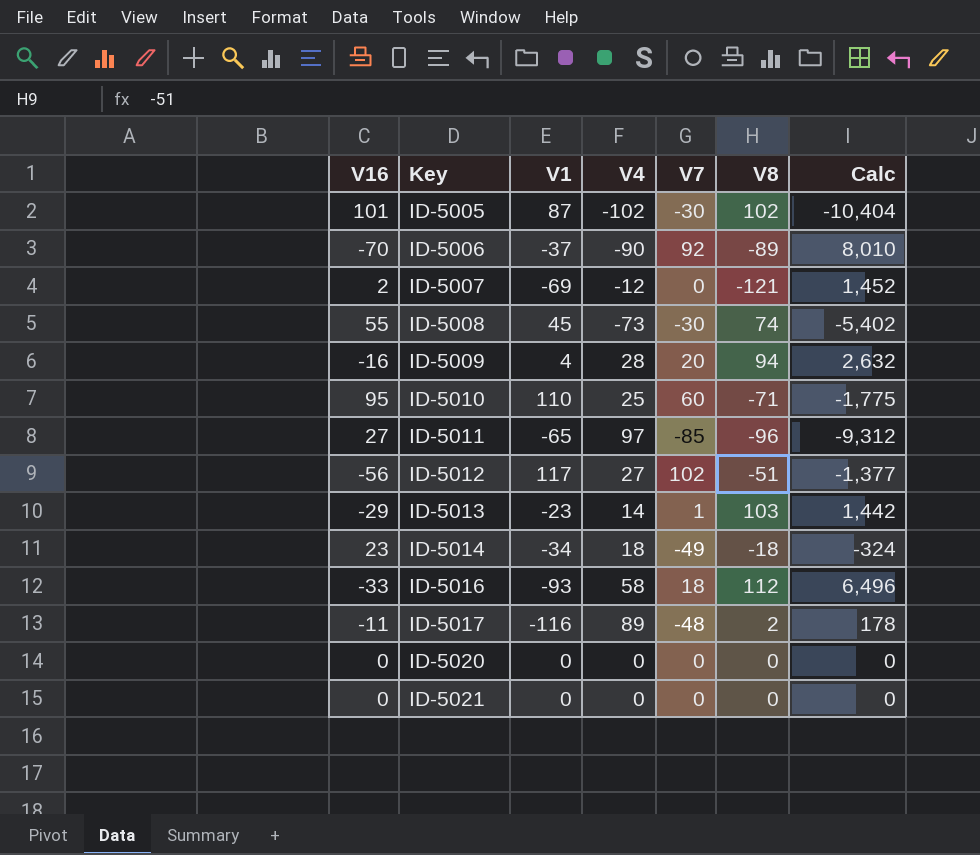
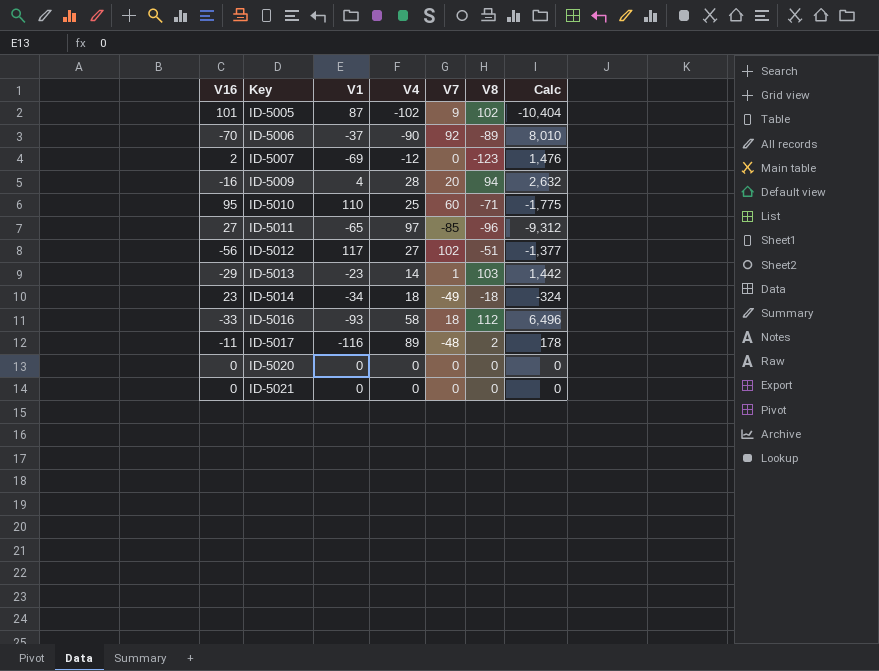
row ID-5008: 55 | 45 | -73 | -30 | 74 | -5,402 -> none
ID-5005 | V7: -30 -> 9
ID-5007 | V8: -121 -> -123
ID-5007 | Calc: 1,452 -> 1,476

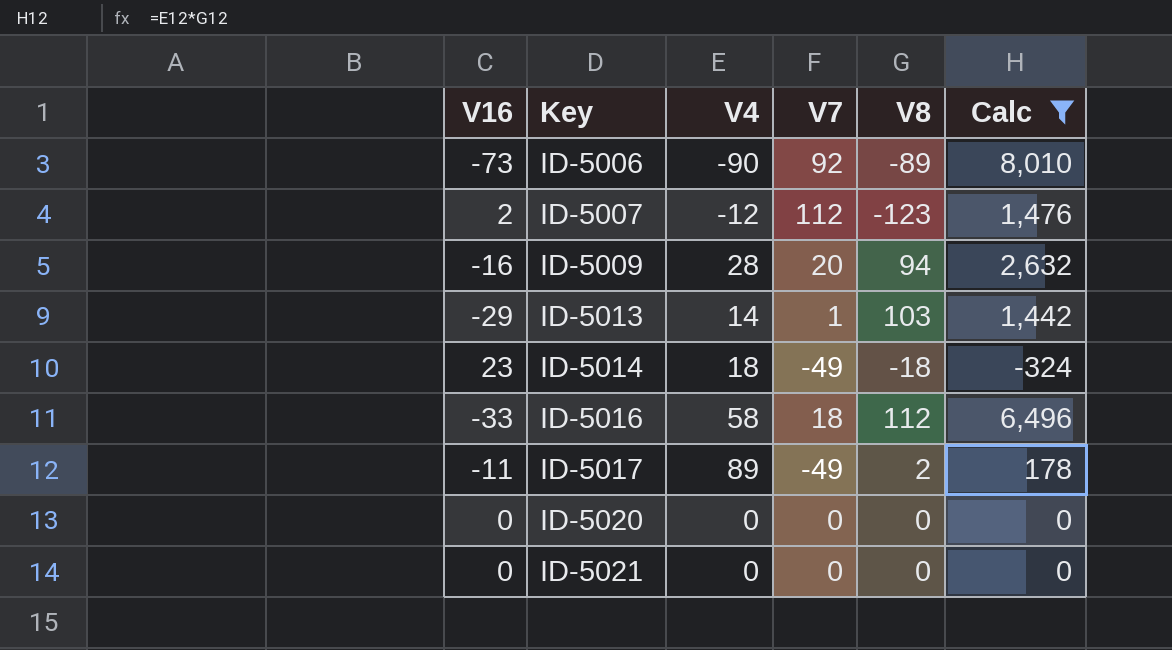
filter: none -> Calc >= -324
column V1 | position: 3 -> none
ID-5006 | V16: -70 -> -73
ID-5007 | V7: 0 -> 112
ID-5017 | V7: -48 -> -49

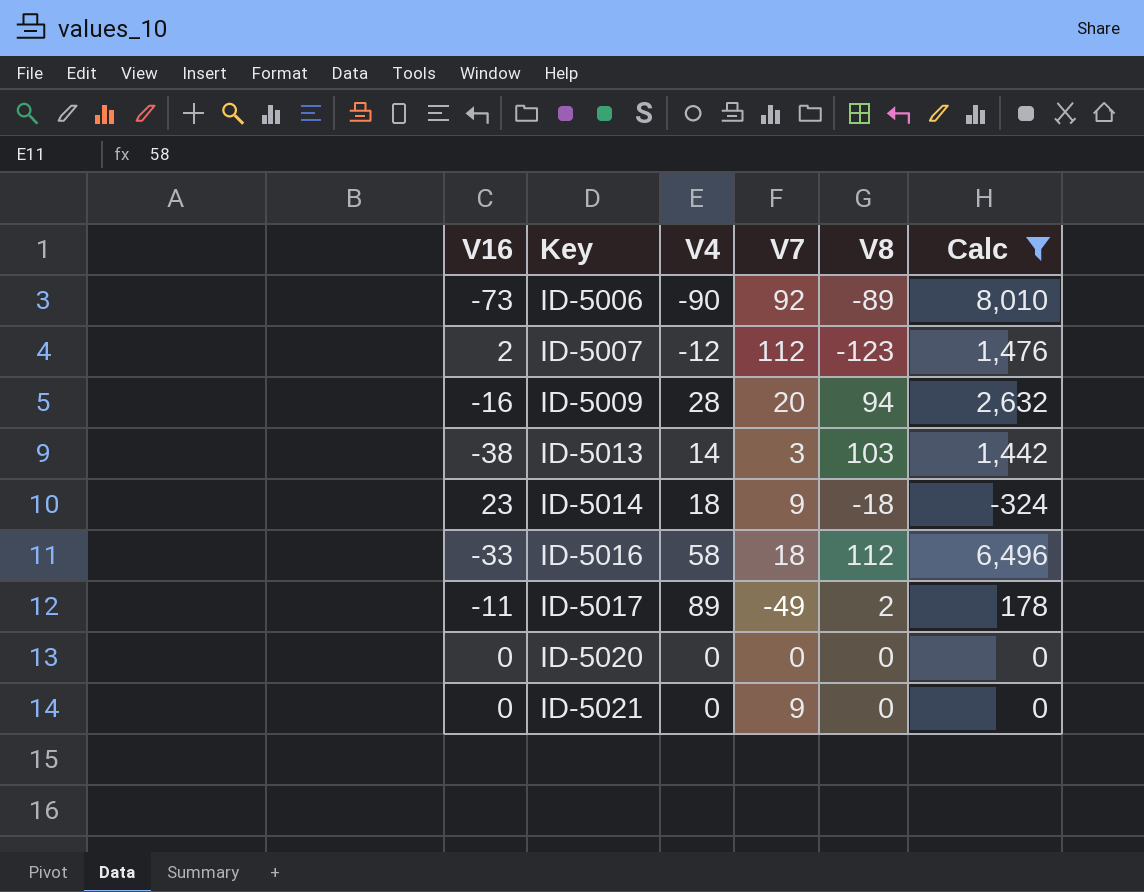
ID-5013 | V16: -29 -> -38
ID-5013 | V7: 1 -> 3
ID-5014 | V7: -49 -> 9
ID-5021 | V7: 0 -> 9

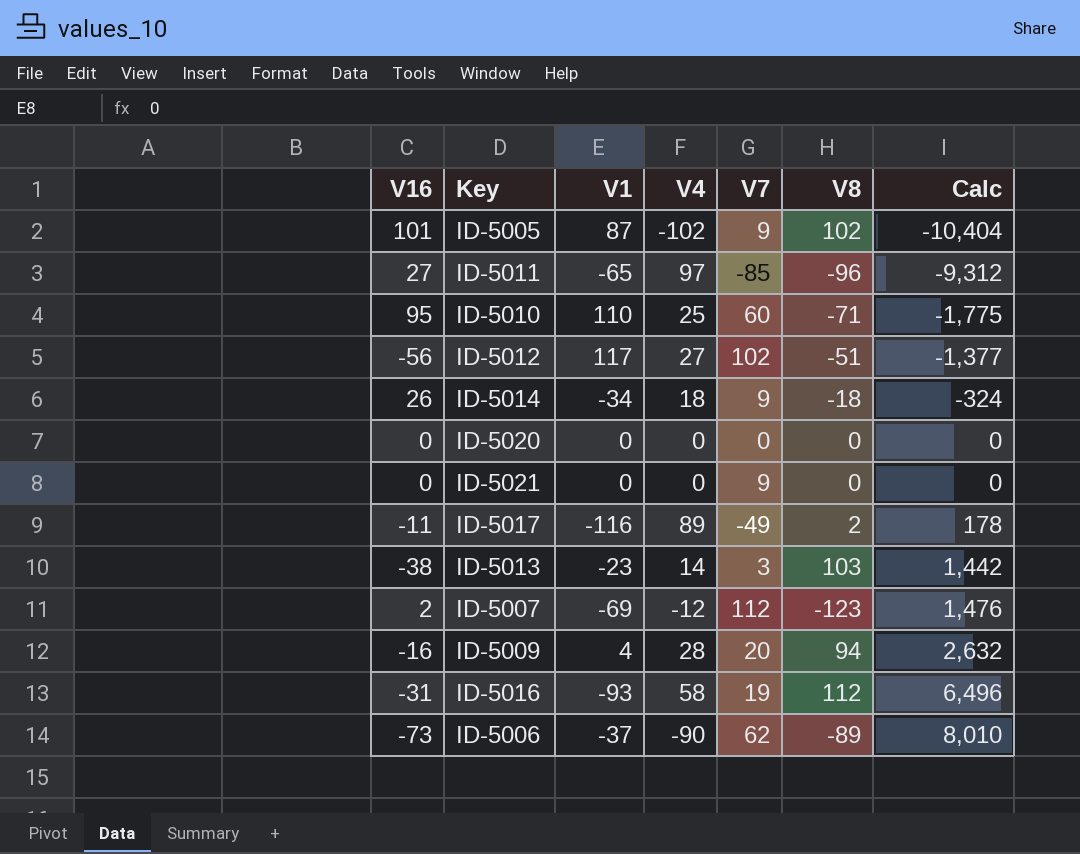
filter: Calc >= -324 -> none
row order: Key ascending -> Calc ascending
column V1 | position: none -> 3
ID-5014 | V16: 23 -> 26
ID-5016 | V16: -33 -> -31
ID-5016 | V7: 18 -> 19
ID-5006 | V7: 92 -> 62

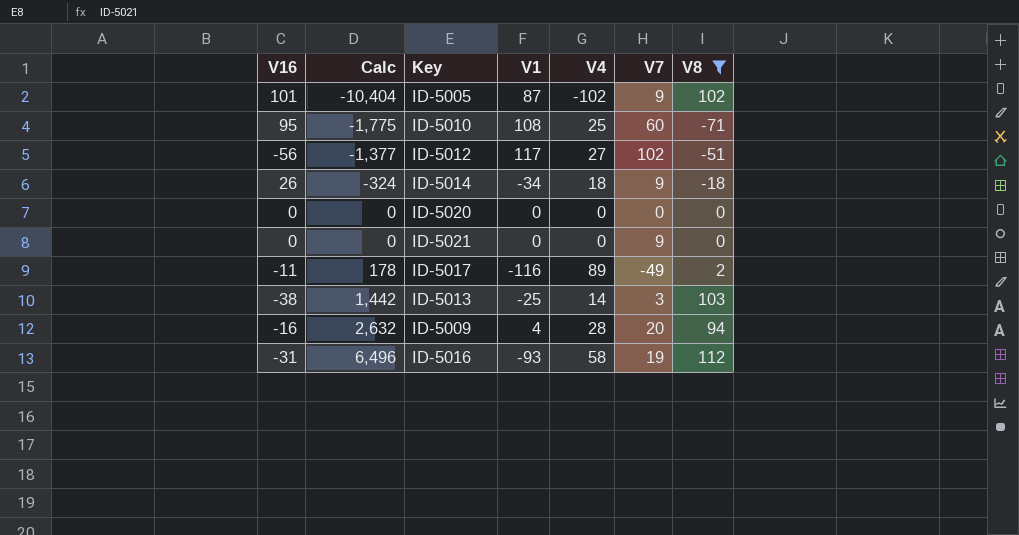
filter: none -> V8 >= -71
column Calc | position: 7 -> 2
ID-5010 | V1: 110 -> 108
ID-5013 | V1: -23 -> -25

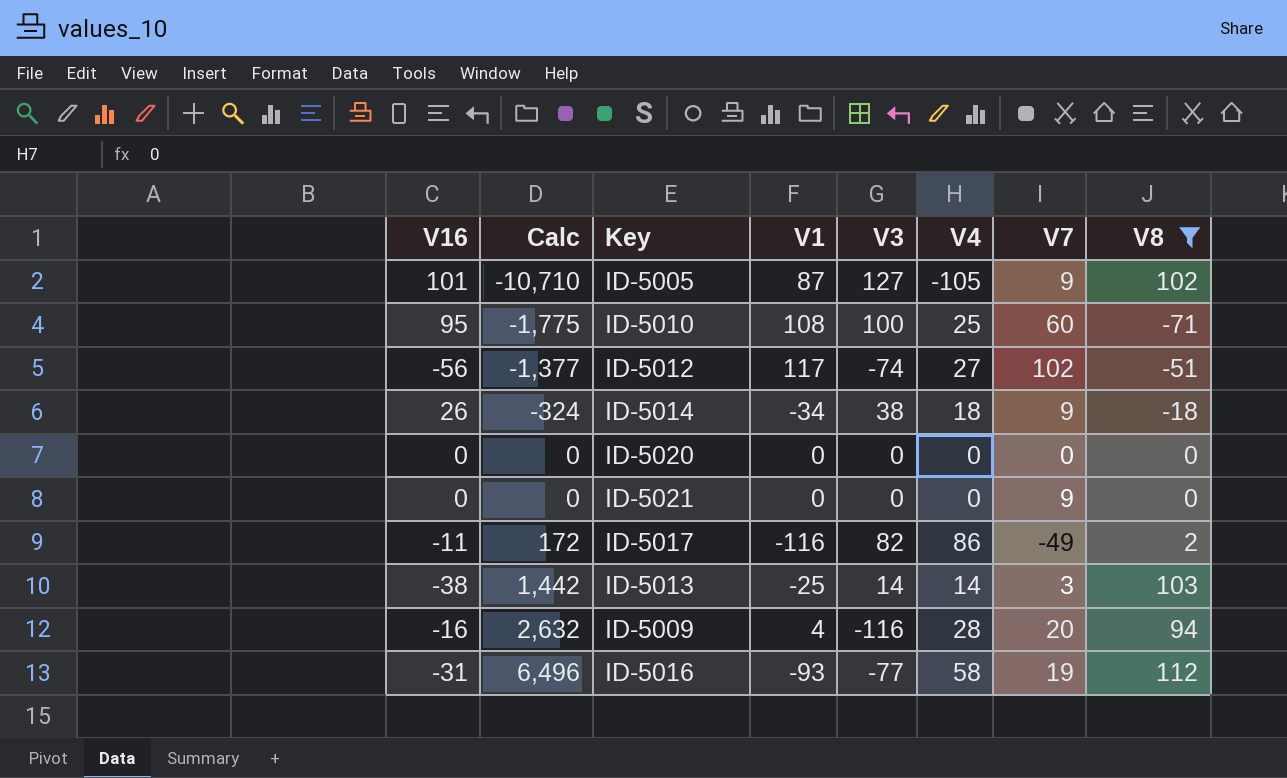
column V3 | position: none -> 5
ID-5005 | Calc: -10,404 -> -10,710
ID-5005 | V4: -102 -> -105
ID-5017 | Calc: 178 -> 172
ID-5017 | V4: 89 -> 86

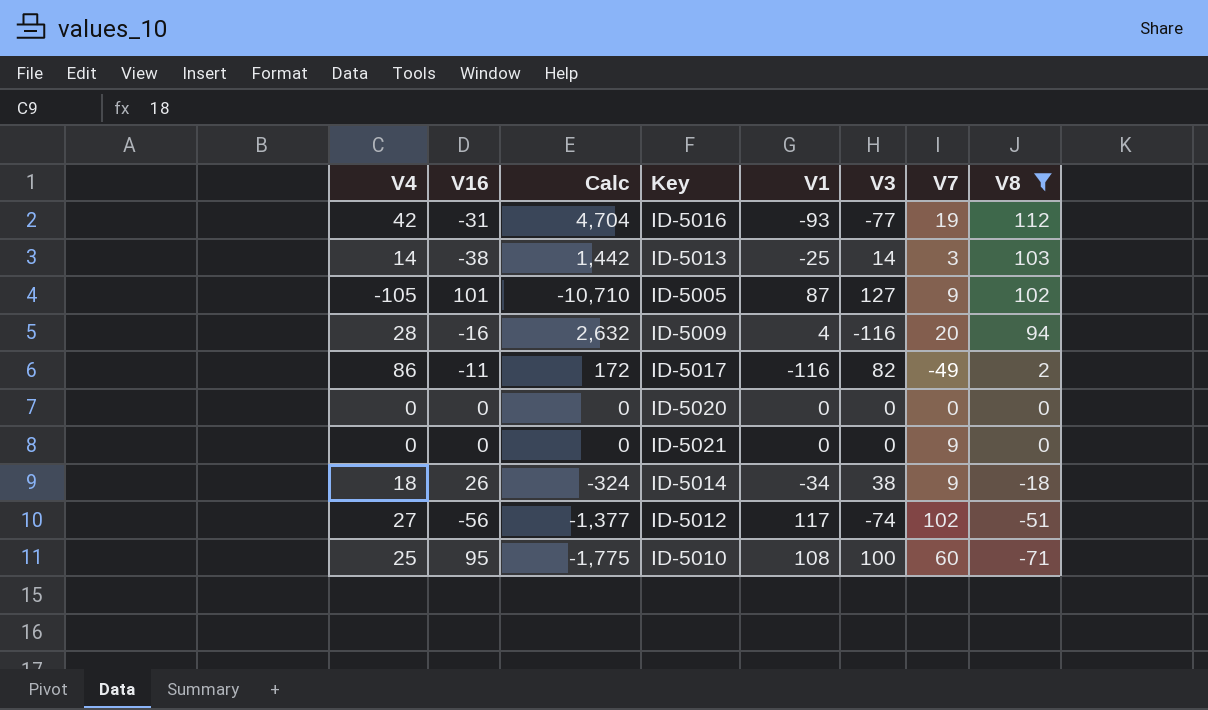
row order: Calc ascending -> V8 descending
column V4 | position: 6 -> 1
ID-5016 | V4: 58 -> 42
ID-5016 | Calc: 6,496 -> 4,704

